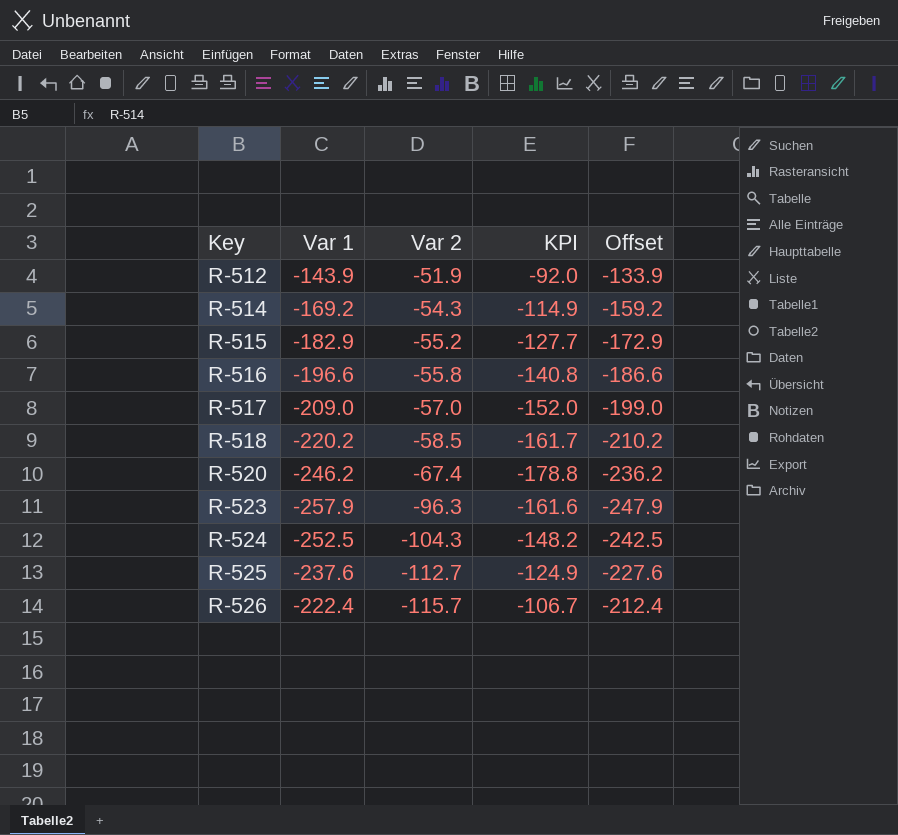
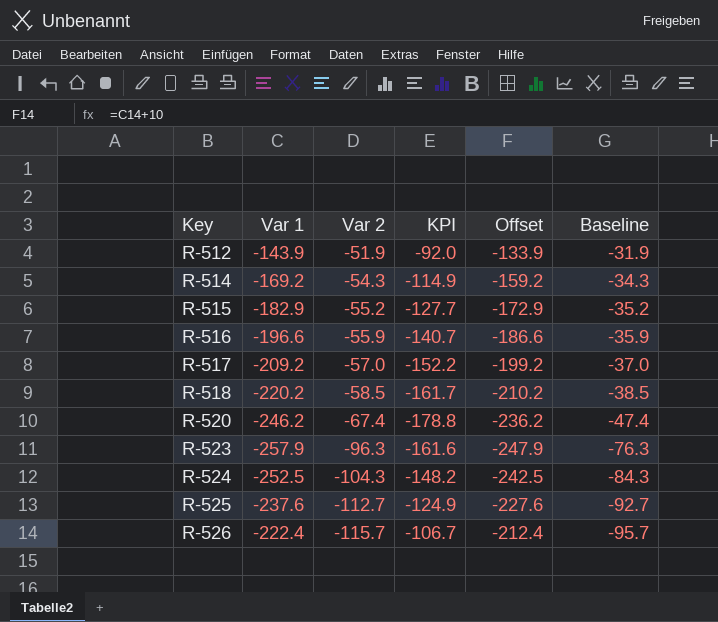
column Baseline | formula: none -> [Var 2] + 20
R-516 | Var 2: -55.8 -> -55.9
R-516 | KPI: -140.8 -> -140.7
R-517 | Var 1: -209.0 -> -209.2
R-517 | KPI: -152.0 -> -152.2
R-517 | Offset: -199.0 -> -199.2

